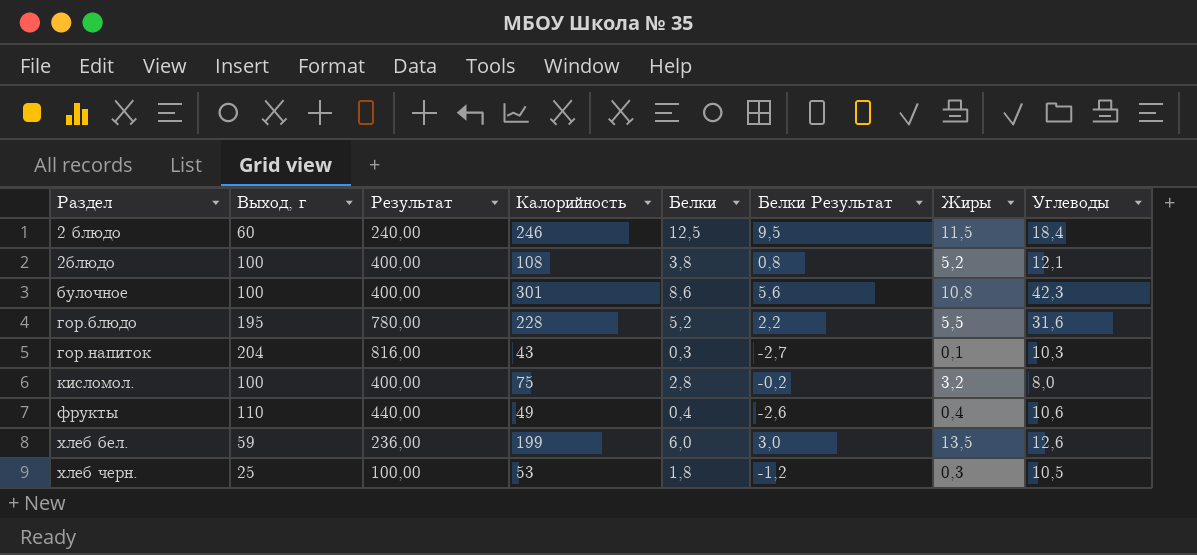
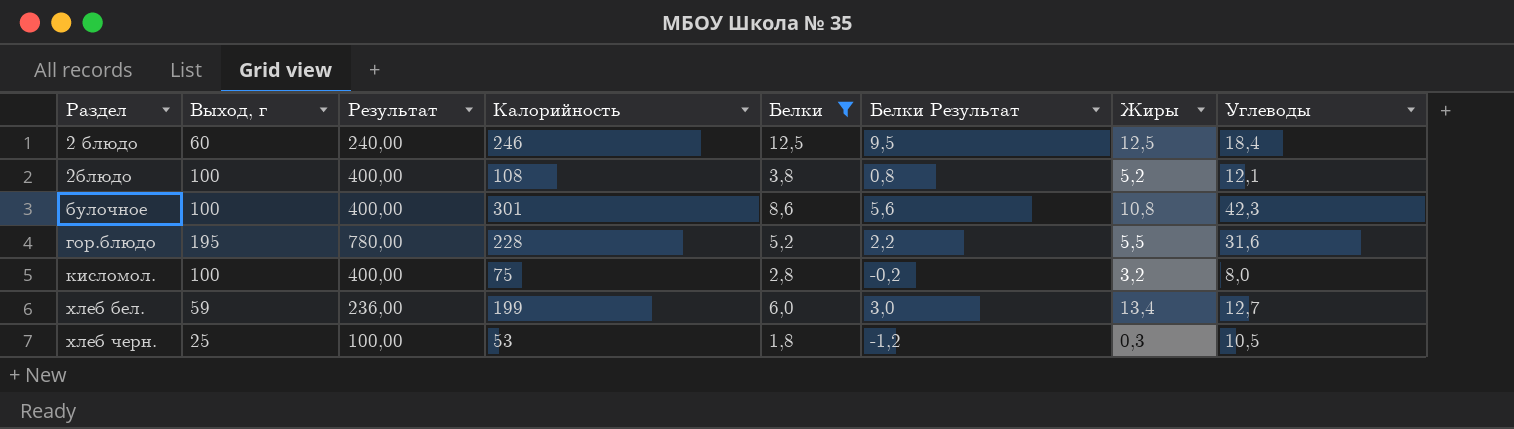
filter: none -> Белки >= 1,8
2 блюдо | Жиры: 11,5 -> 12,5
хлеб бел. | Жиры: 13,5 -> 13,4
хлеб бел. | Углеводы: 12,6 -> 12,7

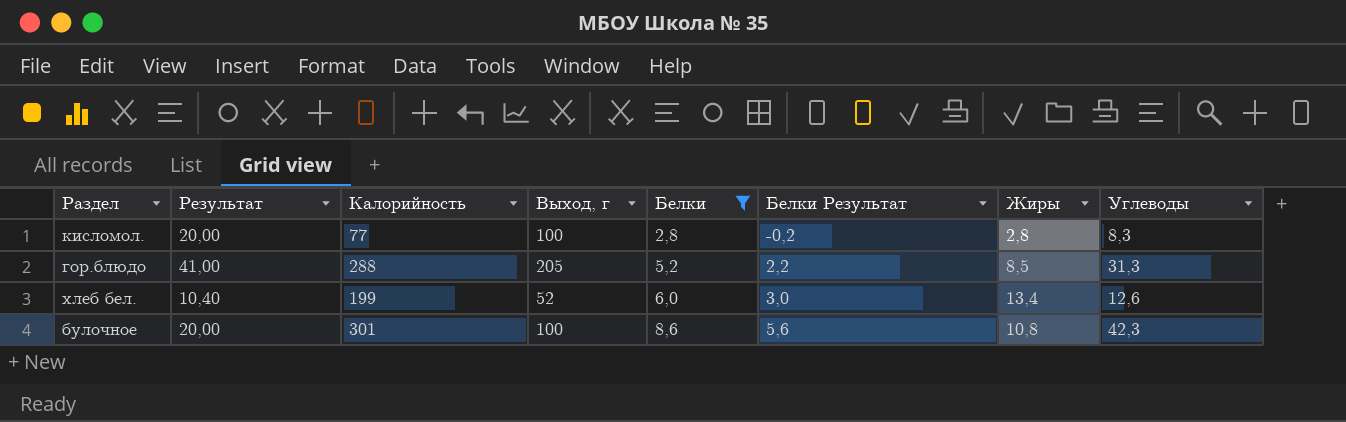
row order: Раздел ascending -> Белки ascending
column Результат | formula: [Выход, г] * 4 -> [Выход, г] * 0,2
column Выход, г | position: 2 -> 4
row 2 блюдо: 60 | 240,00 | 246 | 12,5 | 9,5 | 12,5 | 18,4 -> none
row 2блюдо: 100 | 400,00 | 108 | 3,8 | 0,8 | 5,2 | 12,1 -> none
row хлеб черн.: 25 | 100,00 | 53 | 1,8 | -1,2 | 0,3 | 10,5 -> none
кисломол. | Калорийность: 75 -> 77
кисломол. | Жиры: 3,2 -> 2,8
кисломол. | Углеводы: 8,0 -> 8,3
гор.блюдо | Калорийность: 228 -> 288
гор.блюдо | Выход, г: 195 -> 205
гор.блюдо | Жиры: 5,5 -> 8,5
гор.блюдо | Углеводы: 31,6 -> 31,3
хлеб бел. | Выход, г: 59 -> 52
хлеб бел. | Углеводы: 12,7 -> 12,6

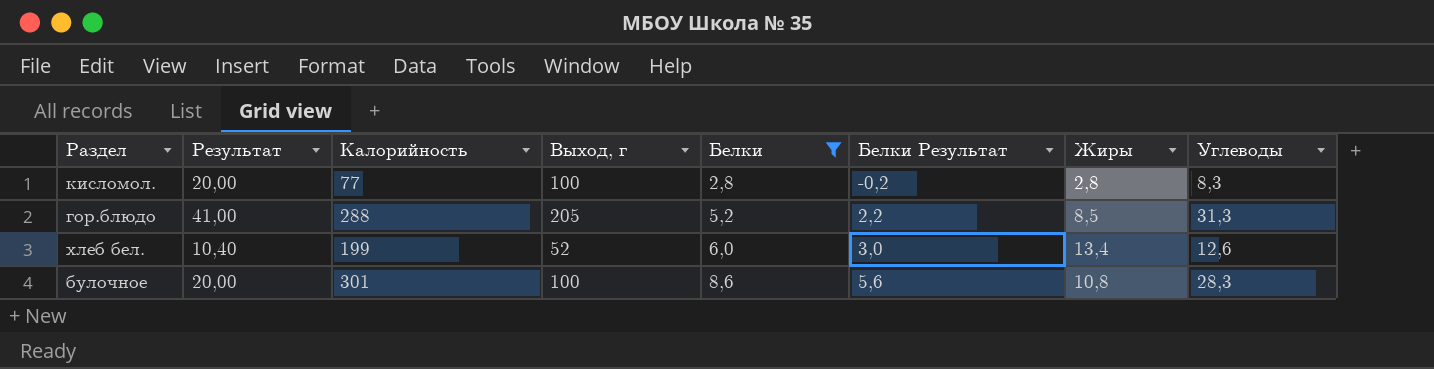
булочное | Углеводы: 42,3 -> 28,3

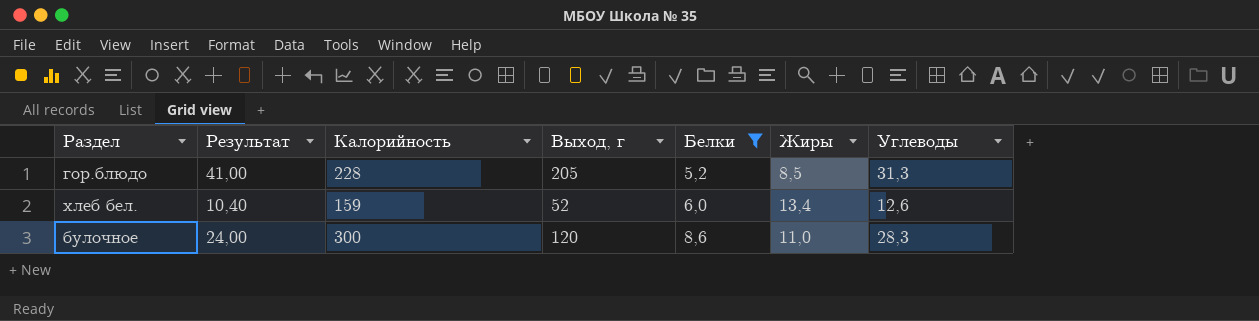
column Белки Результат | formula: [Белки] - 3 -> none
row кисломол.: 20,00 | 77 | 100 | 2,8 | -0,2 | 2,8 | 8,3 -> none
гор.блюдо | Калорийность: 288 -> 228
хлеб бел. | Калорийность: 199 -> 159
булочное | Результат: 20,00 -> 24,00
булочное | Калорийность: 301 -> 300
булочное | Выход, г: 100 -> 120
булочное | Жиры: 10,8 -> 11,0

